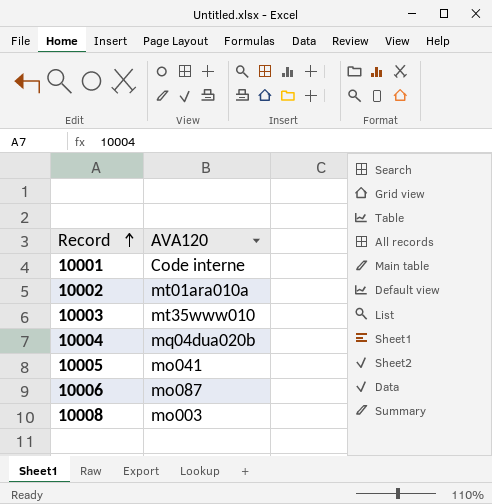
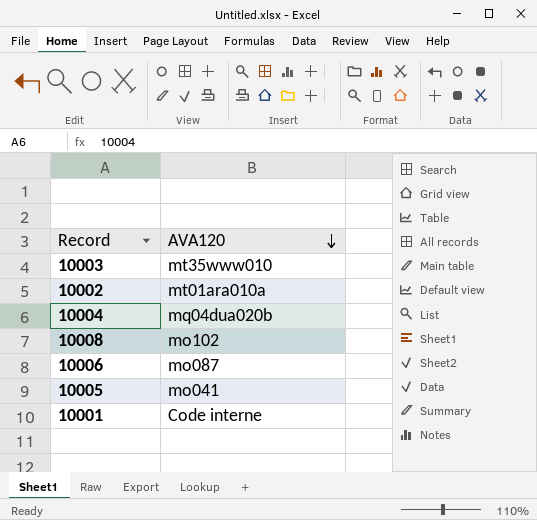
row order: Record ascending -> AVA120 descending
10008 | AVA120: mo003 -> mo102

